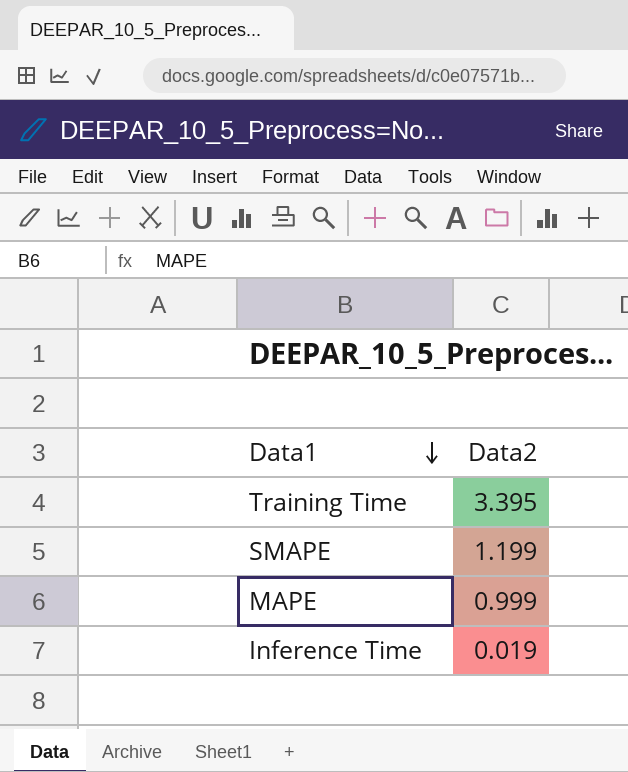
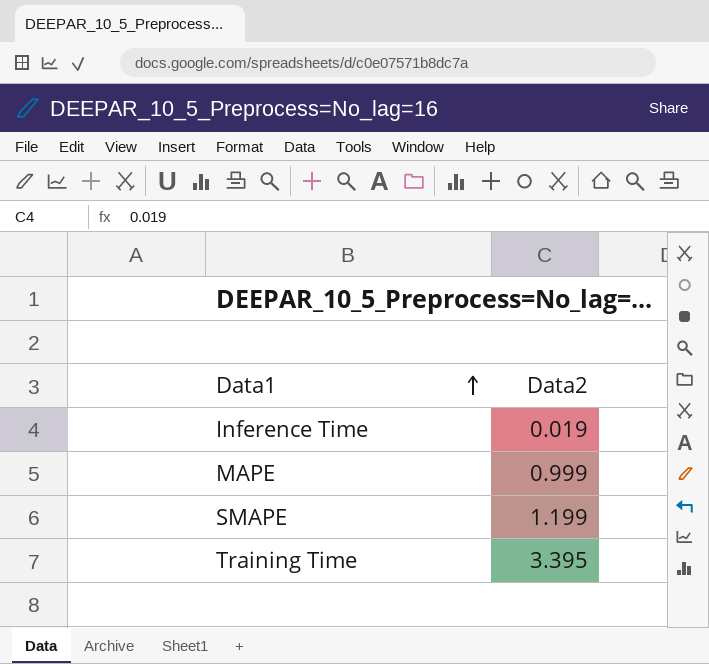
row order: Data1 descending -> Data1 ascending

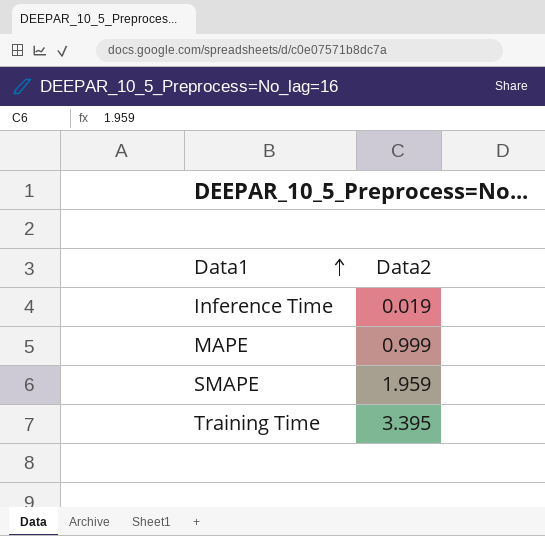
SMAPE | Data2: 1.199 -> 1.959

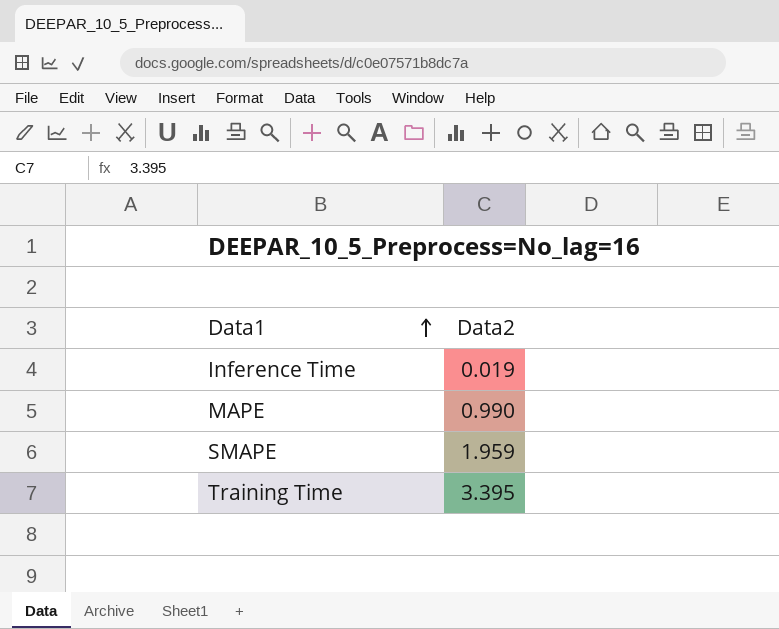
MAPE | Data2: 0.999 -> 0.990

